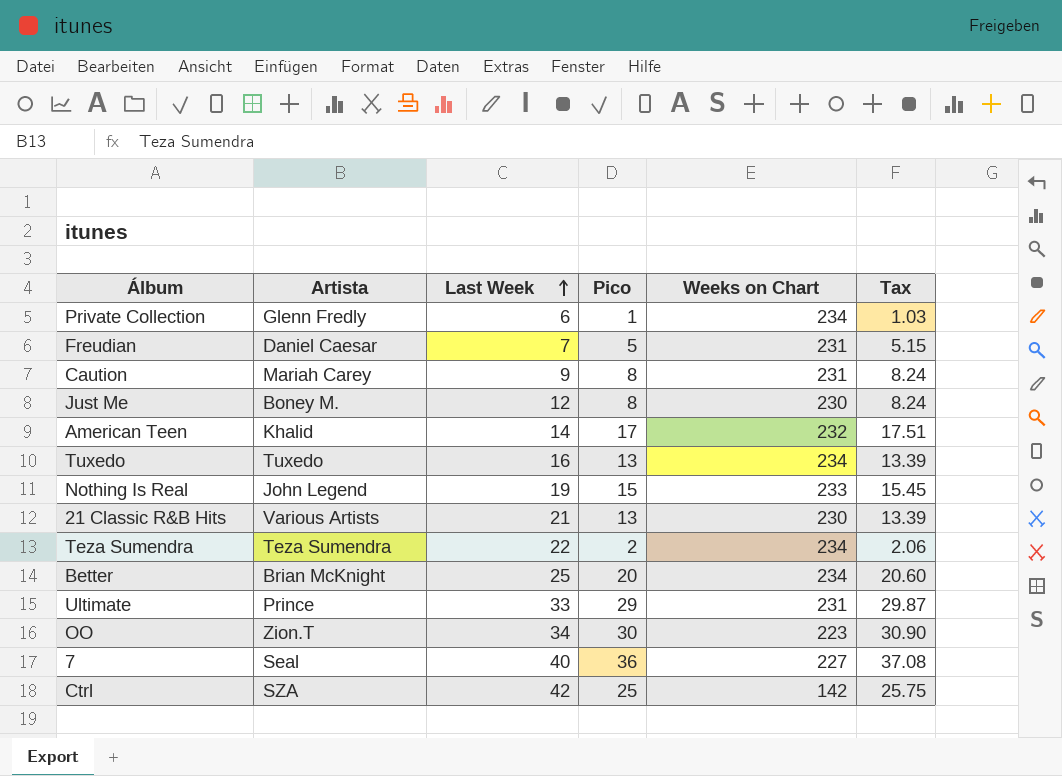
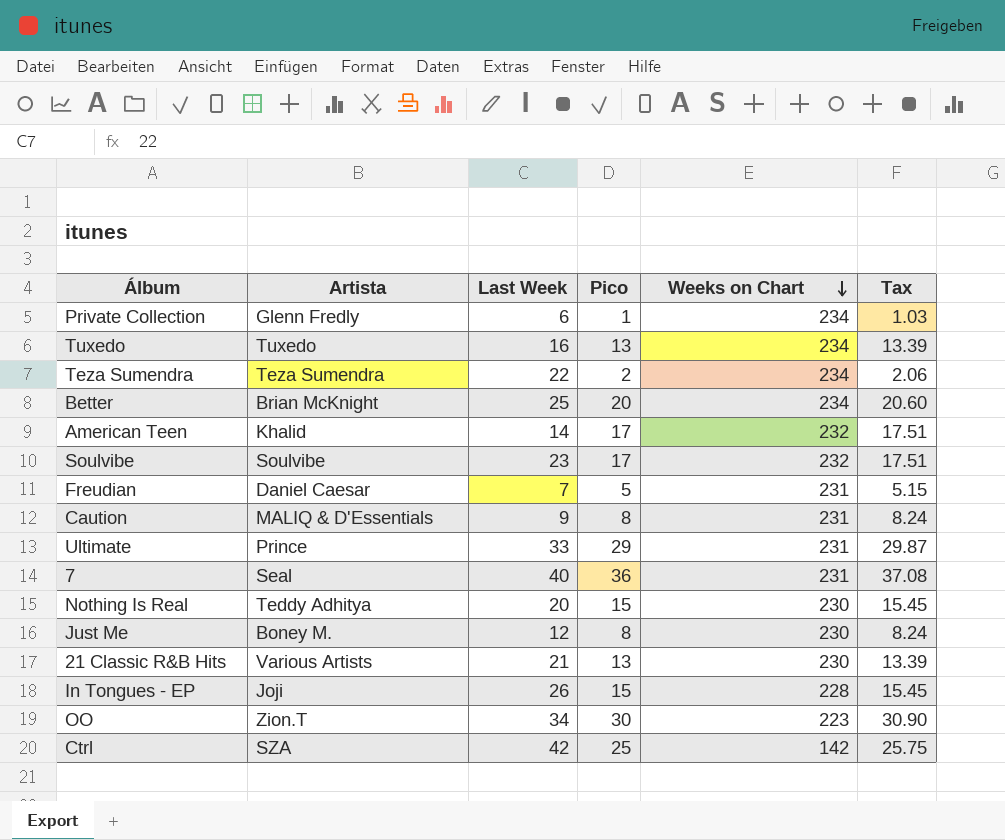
row order: Last Week ascending -> Weeks on Chart descending
row Soulvibe: none -> Soulvibe | 23 | 17 | 232 | 17.51
Caution | Artista: Mariah Carey -> MALIQ & D'Essentials
7 | Weeks on Chart: 227 -> 231
Nothing Is Real | Artista: John Legend -> Teddy Adhitya
Nothing Is Real | Last Week: 19 -> 20
Nothing Is Real | Weeks on Chart: 233 -> 230
row In Tongues - EP: none -> Joji | 26 | 15 | 228 | 15.45

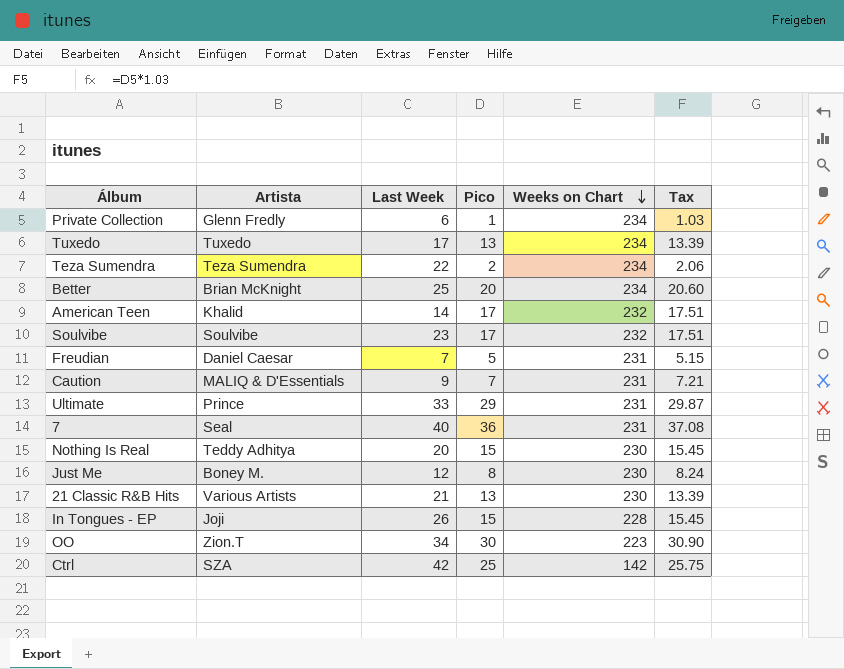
Tuxedo | Last Week: 16 -> 17
Caution | Pico: 8 -> 7
Caution | Tax: 8.24 -> 7.21

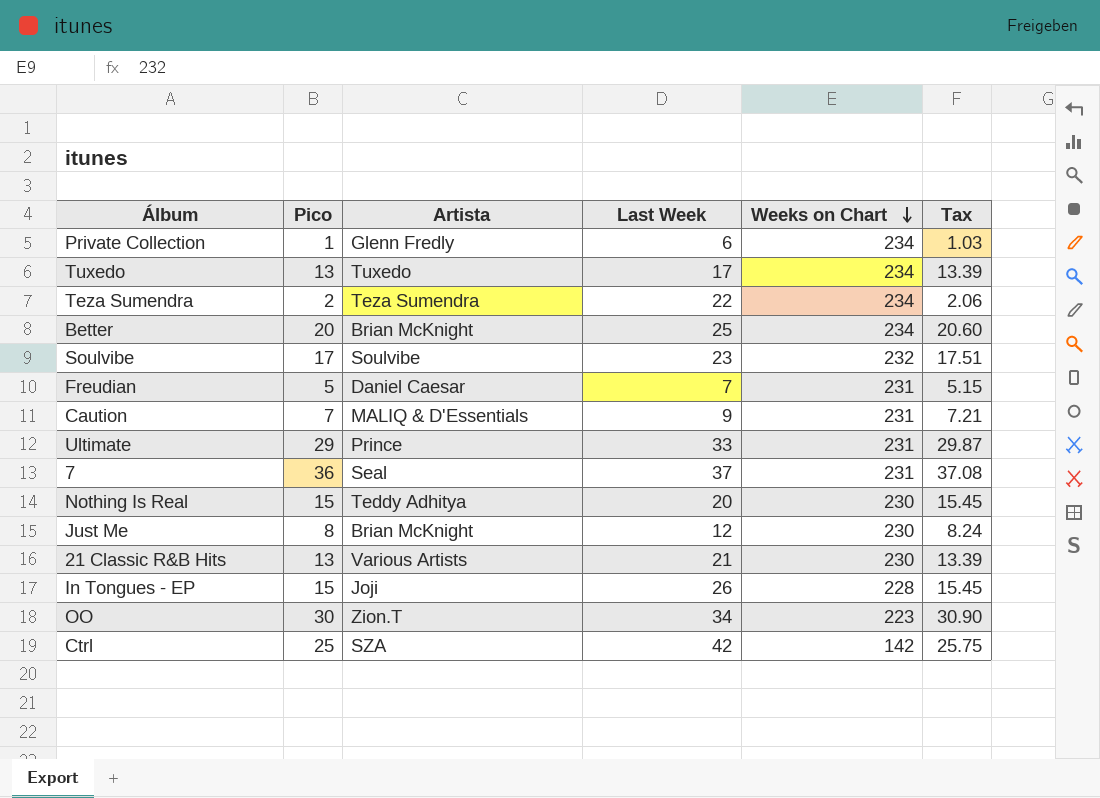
column Pico | position: 4 -> 2
row American Teen: Khalid | 14 | 17 | 232 | 17.51 -> none
7 | Last Week: 40 -> 37
Just Me | Artista: Boney M. -> Brian McKnight

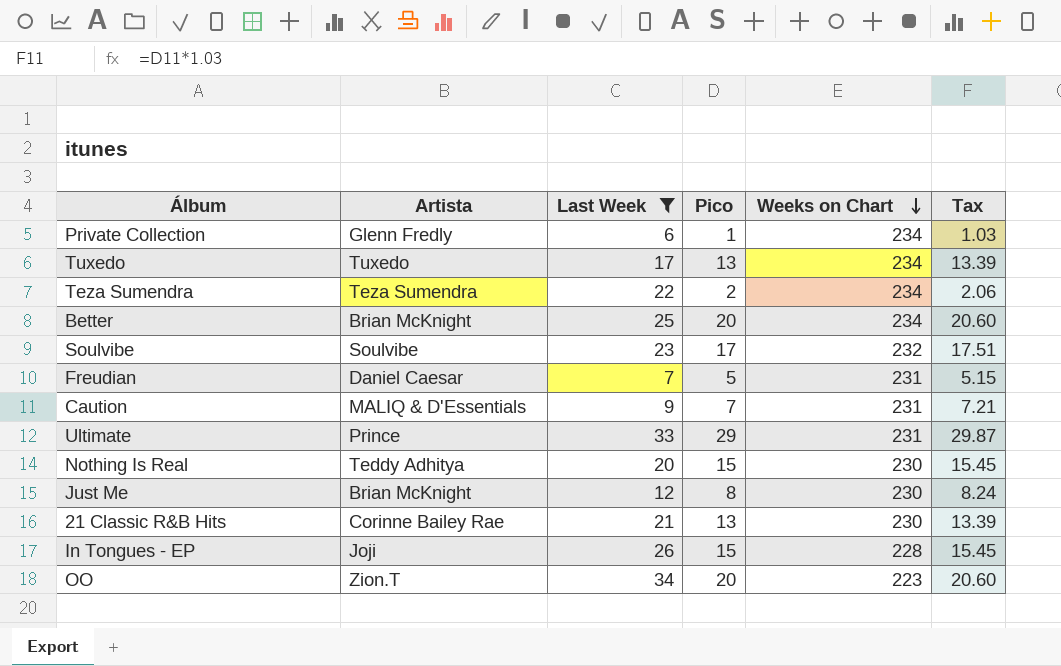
filter: none -> Last Week <= 34
column Pico | position: 2 -> 4
21 Classic R&B Hits | Artista: Various Artists -> Corinne Bailey Rae
OO | Pico: 30 -> 20
OO | Tax: 30.90 -> 20.60

